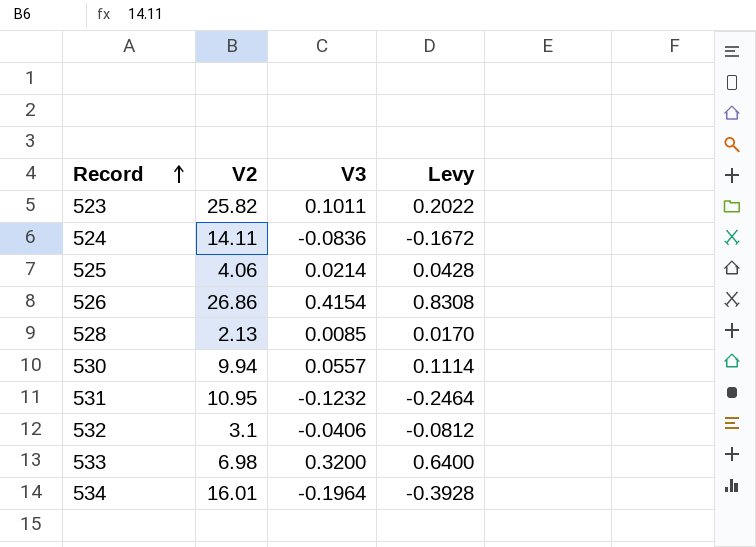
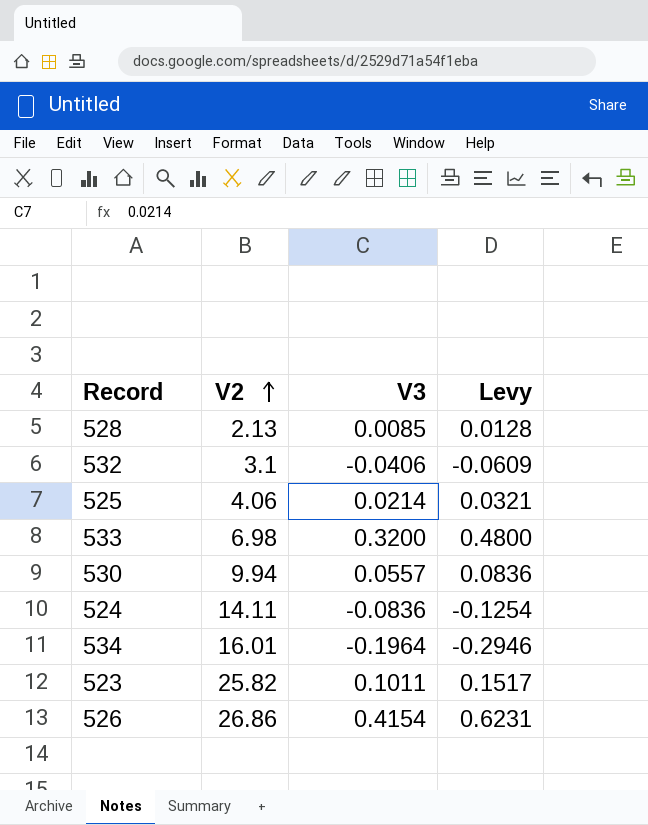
row order: Record ascending -> V2 ascending
column Levy | formula: [V3] * 2 -> [V3] * 1.5
row 531: 10.95 | -0.1232 | -0.2464 -> none

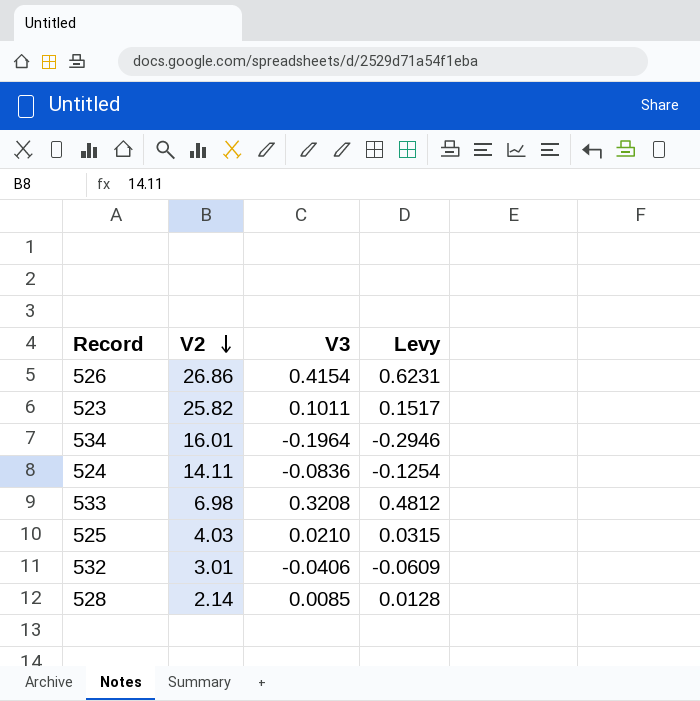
row order: V2 ascending -> V2 descending
row 530: 9.94 | 0.0557 | 0.0836 -> none
533 | V3: 0.3200 -> 0.3208
533 | Levy: 0.4800 -> 0.4812
525 | V2: 4.06 -> 4.03
525 | V3: 0.0214 -> 0.0210
525 | Levy: 0.0321 -> 0.0315
532 | V2: 3.1 -> 3.01
528 | V2: 2.13 -> 2.14

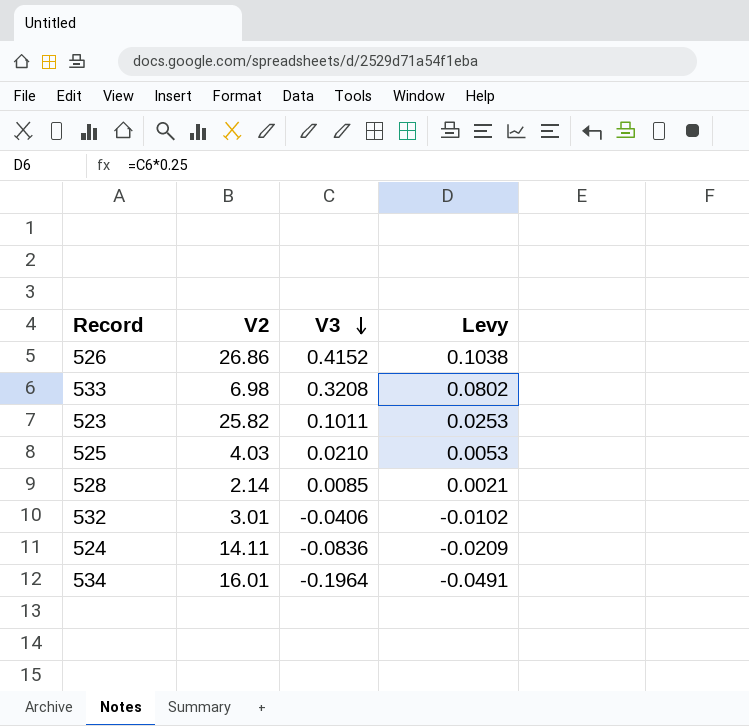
row order: V2 descending -> V3 descending
column Levy | formula: [V3] * 1.5 -> [V3] * 0.25
526 | V3: 0.4154 -> 0.4152

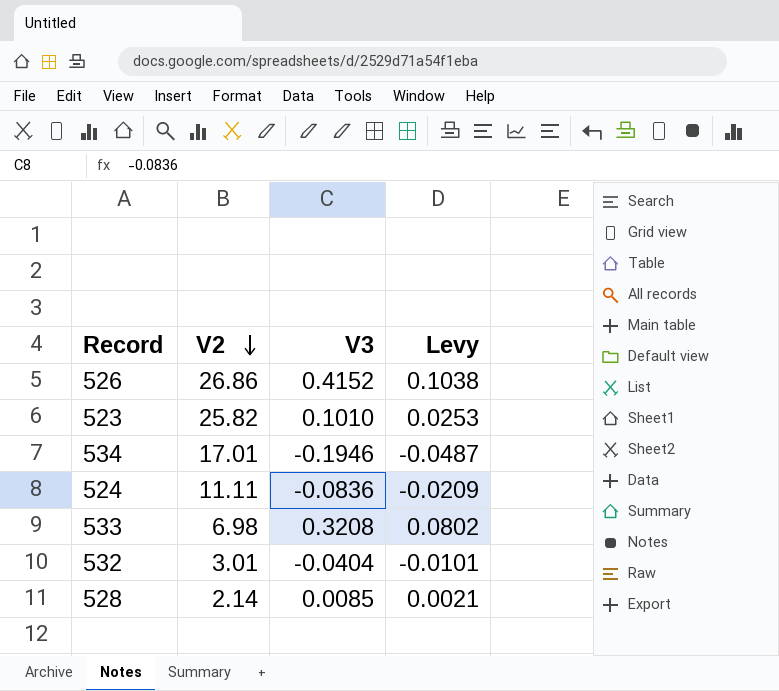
row order: V3 descending -> V2 descending
row 525: 4.03 | 0.0210 | 0.0053 -> none
523 | V3: 0.1011 -> 0.1010
534 | V2: 16.01 -> 17.01
534 | V3: -0.1964 -> -0.1946
534 | Levy: -0.0491 -> -0.0487
524 | V2: 14.11 -> 11.11
532 | V3: -0.0406 -> -0.0404
532 | Levy: -0.0102 -> -0.0101

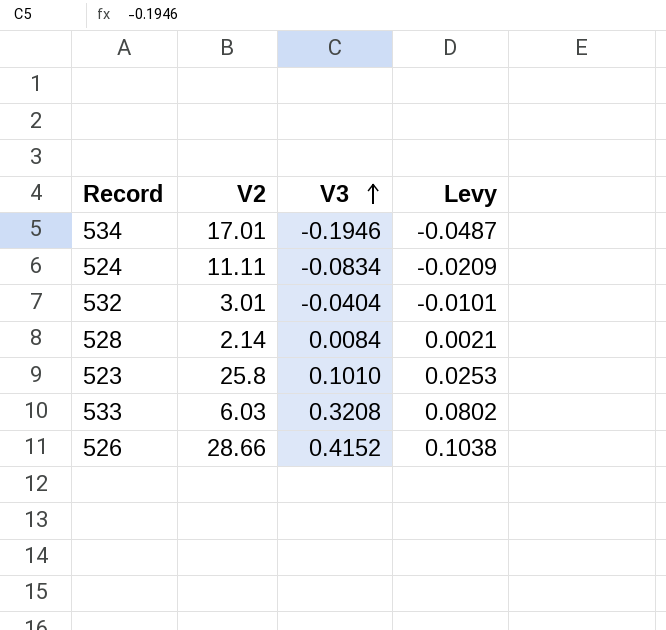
row order: V2 descending -> V3 ascending
524 | V3: -0.0836 -> -0.0834
528 | V3: 0.0085 -> 0.0084
523 | V2: 25.82 -> 25.8
533 | V2: 6.98 -> 6.03
526 | V2: 26.86 -> 28.66

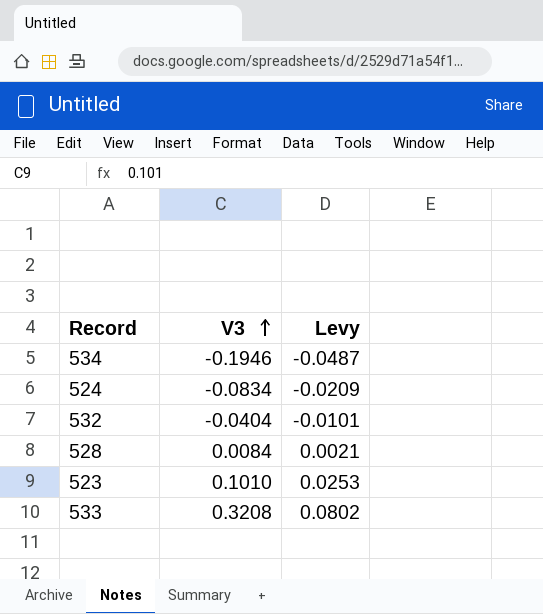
column V2 | position: 2 -> none
row 526: 28.66 | 0.4152 | 0.1038 -> none

